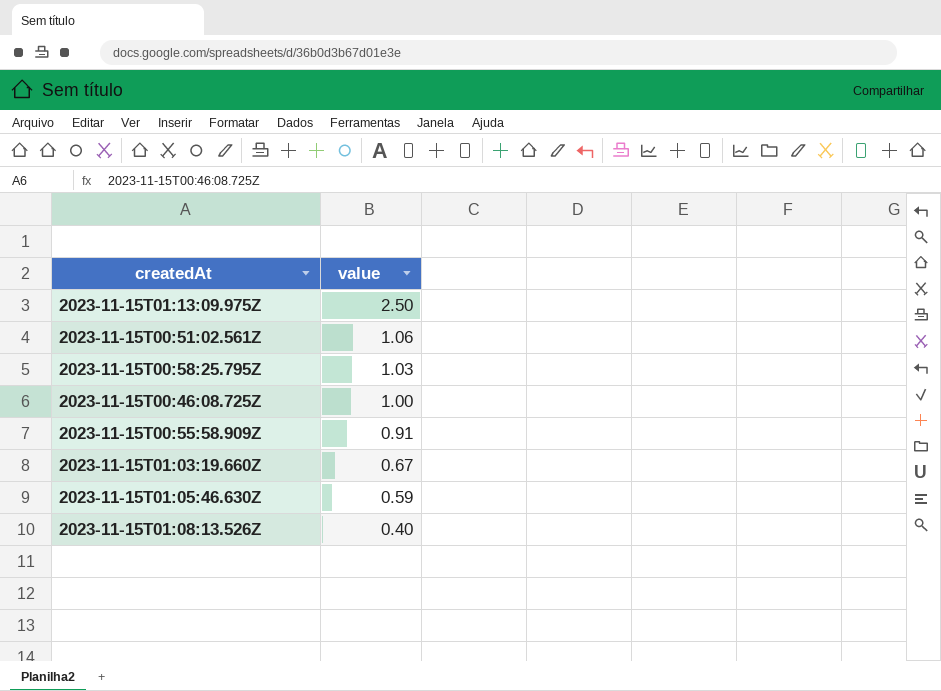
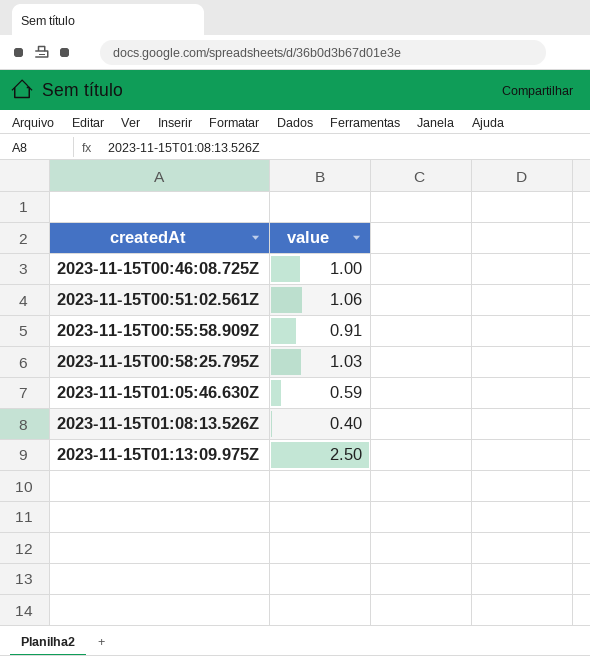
row order: value descending -> createdAt ascending
row 2023-11-15T01:03:19.660Z: 0.67 -> none

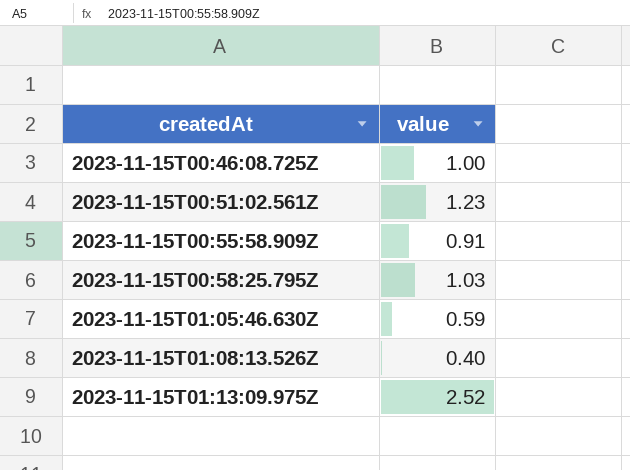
2023-11-15T00:51:02.561Z | value: 1.06 -> 1.23
2023-11-15T01:13:09.975Z | value: 2.50 -> 2.52

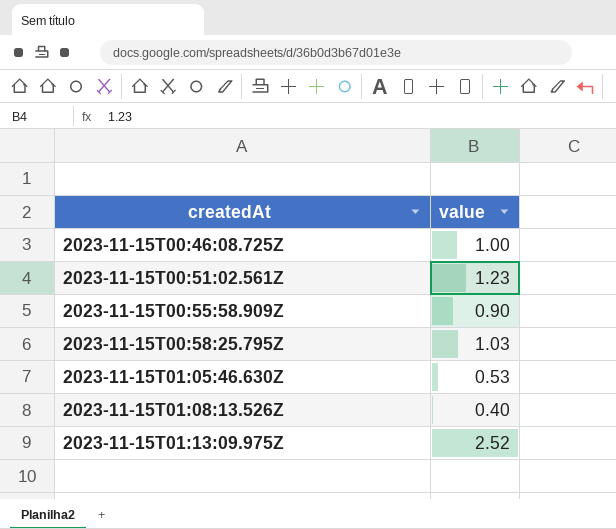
2023-11-15T00:55:58.909Z | value: 0.91 -> 0.90
2023-11-15T01:05:46.630Z | value: 0.59 -> 0.53

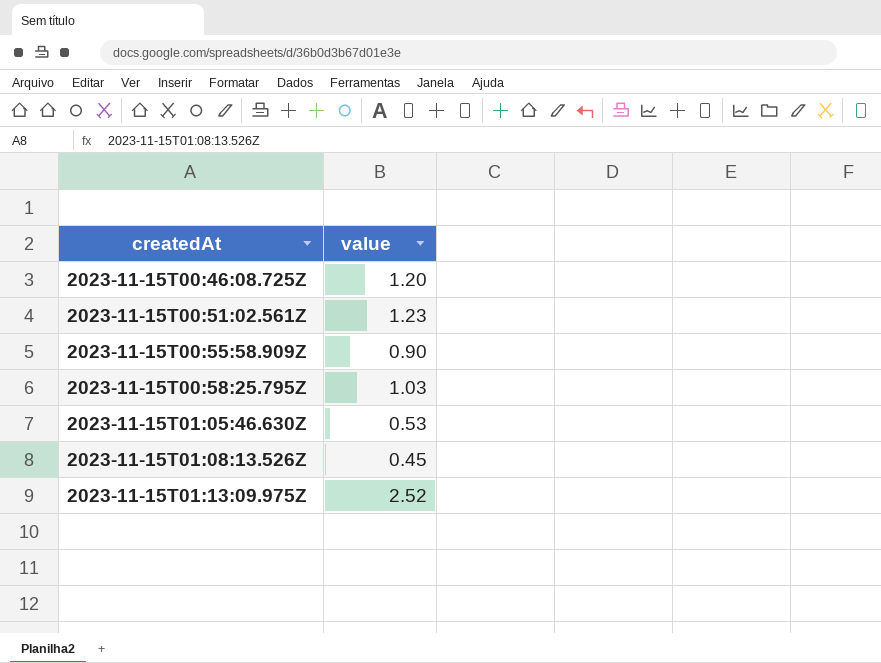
2023-11-15T00:46:08.725Z | value: 1.00 -> 1.20
2023-11-15T01:08:13.526Z | value: 0.40 -> 0.45

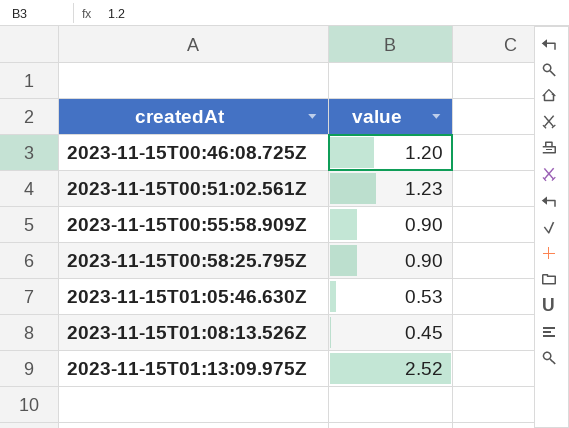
2023-11-15T00:58:25.795Z | value: 1.03 -> 0.90

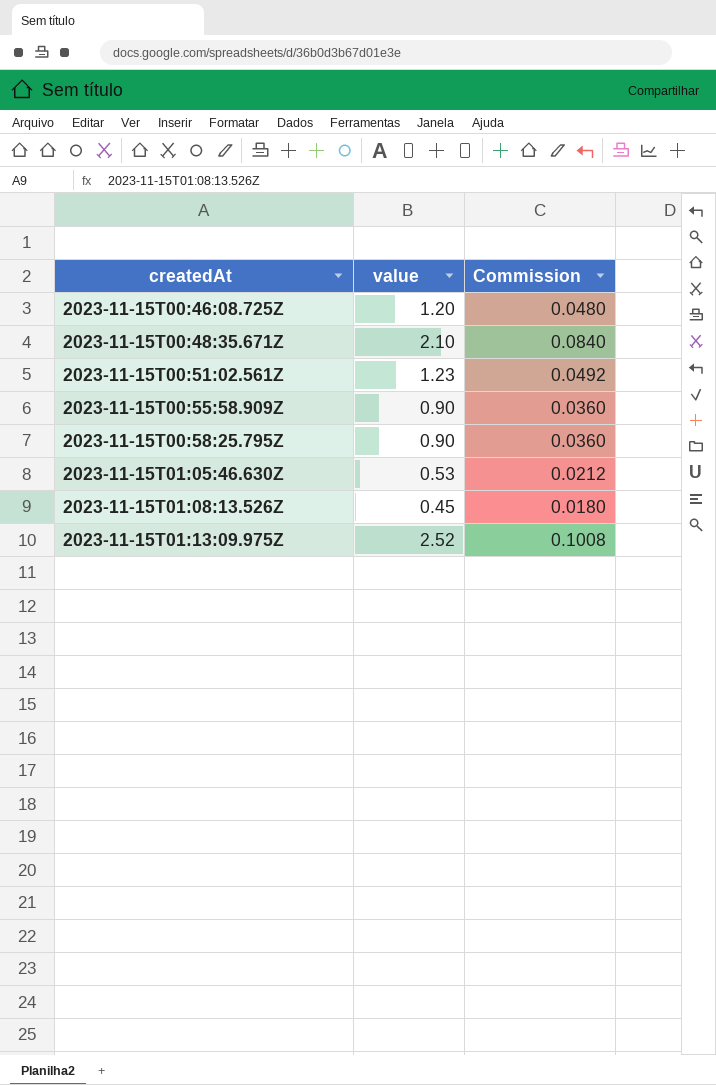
column Commission | formula: none -> [value] * 0.04
row 2023-11-15T00:48:35.671Z: none -> 2.10 | 0.0840

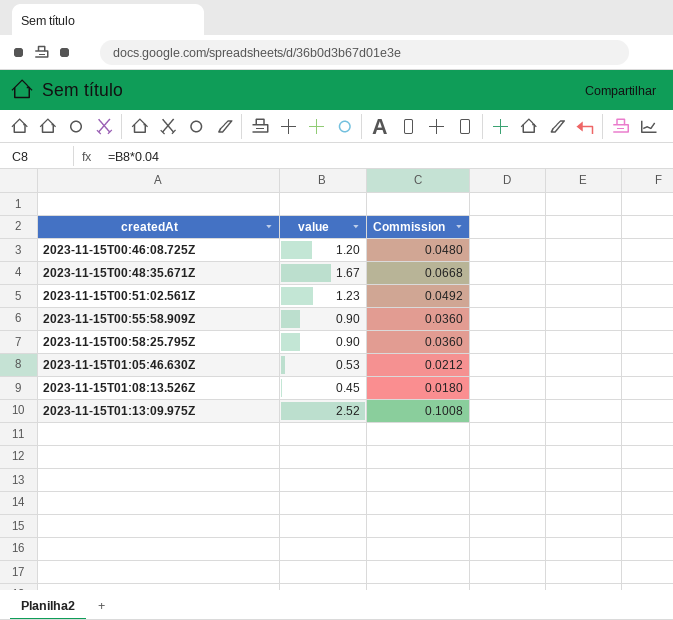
2023-11-15T00:48:35.671Z | value: 2.10 -> 1.67
2023-11-15T00:48:35.671Z | Commission: 0.0840 -> 0.0668

